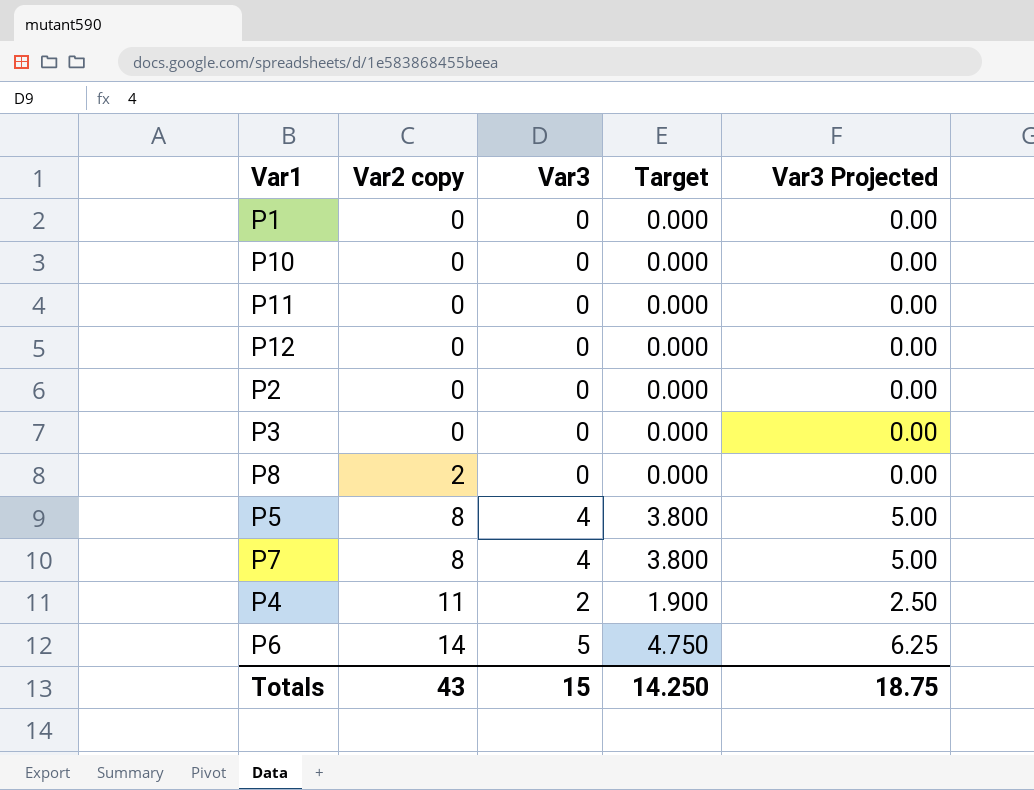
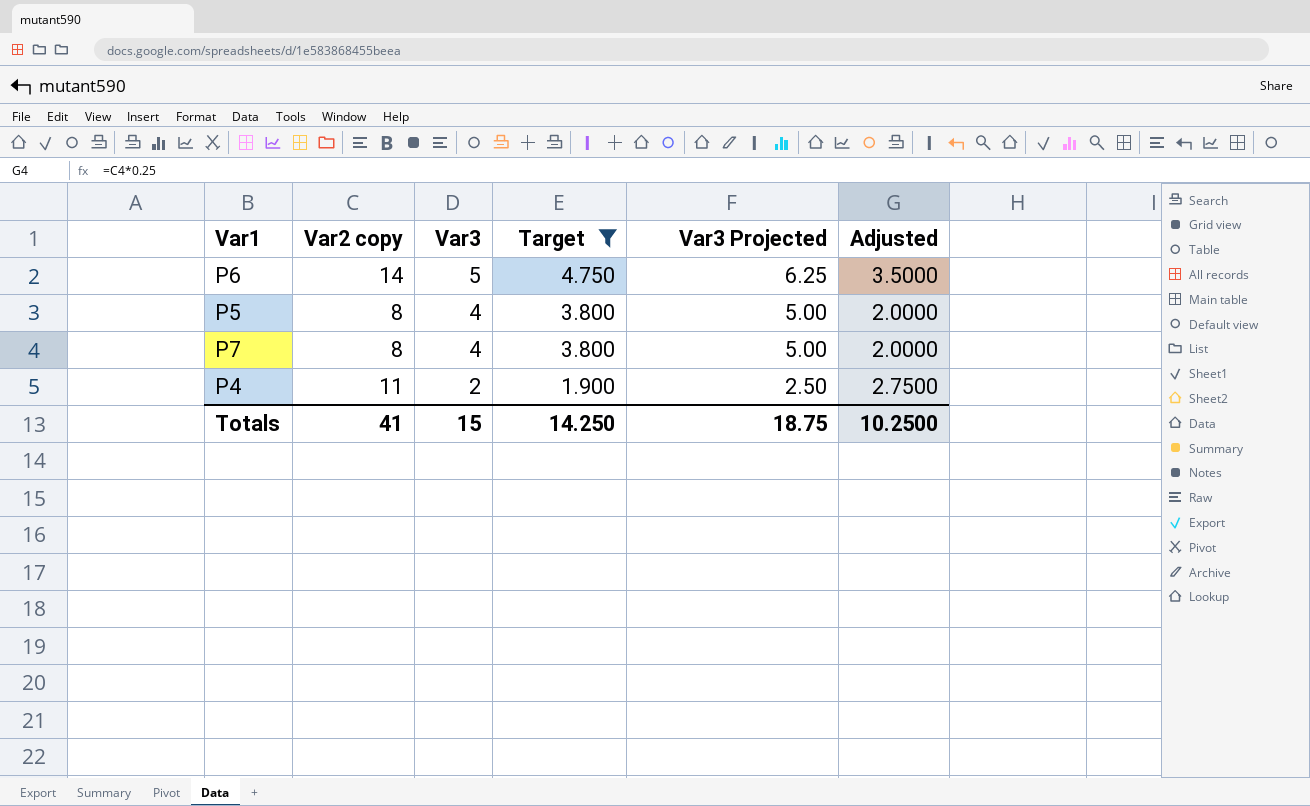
filter: none -> Target != 0.000
row order: Var2 copy ascending -> Var3 descending
column Adjusted | formula: none -> [Var2 copy] * 0.25
Totals | Var2 copy: 43 -> 41

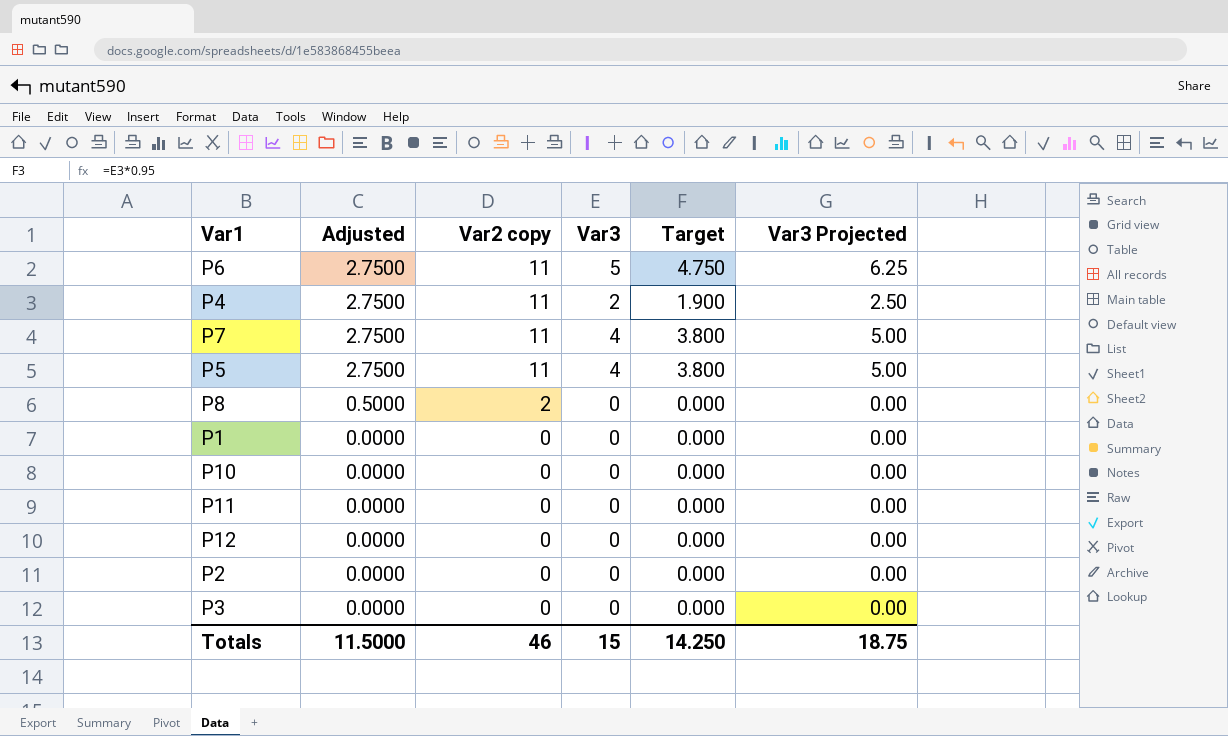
filter: Target != 0.000 -> none
row order: Var3 descending -> Adjusted descending
column Adjusted | position: 6 -> 2
P6 | Adjusted: 3.5000 -> 2.7500
P6 | Var2 copy: 14 -> 11
P7 | Adjusted: 2.0000 -> 2.7500
P7 | Var2 copy: 8 -> 11
P5 | Adjusted: 2.0000 -> 2.7500
P5 | Var2 copy: 8 -> 11
Totals | Adjusted: 10.2500 -> 11.5000
Totals | Var2 copy: 41 -> 46

